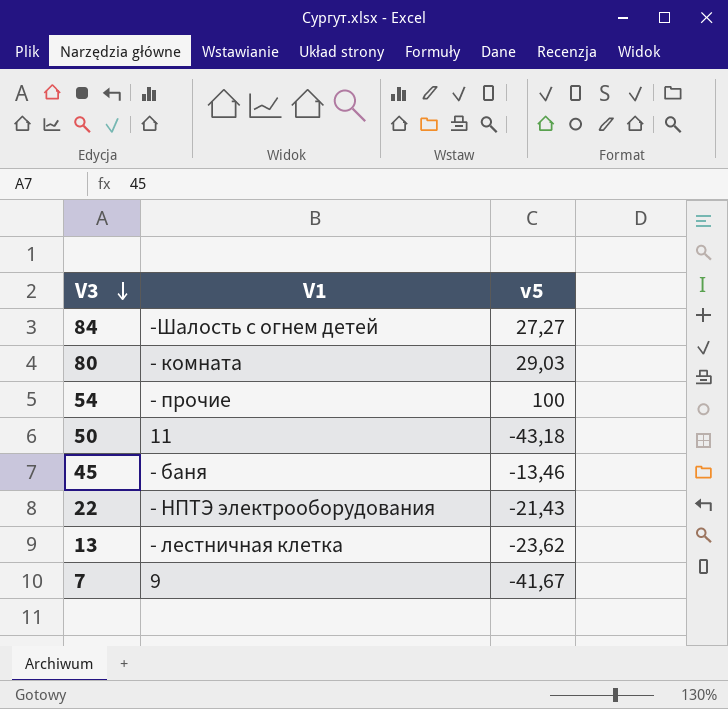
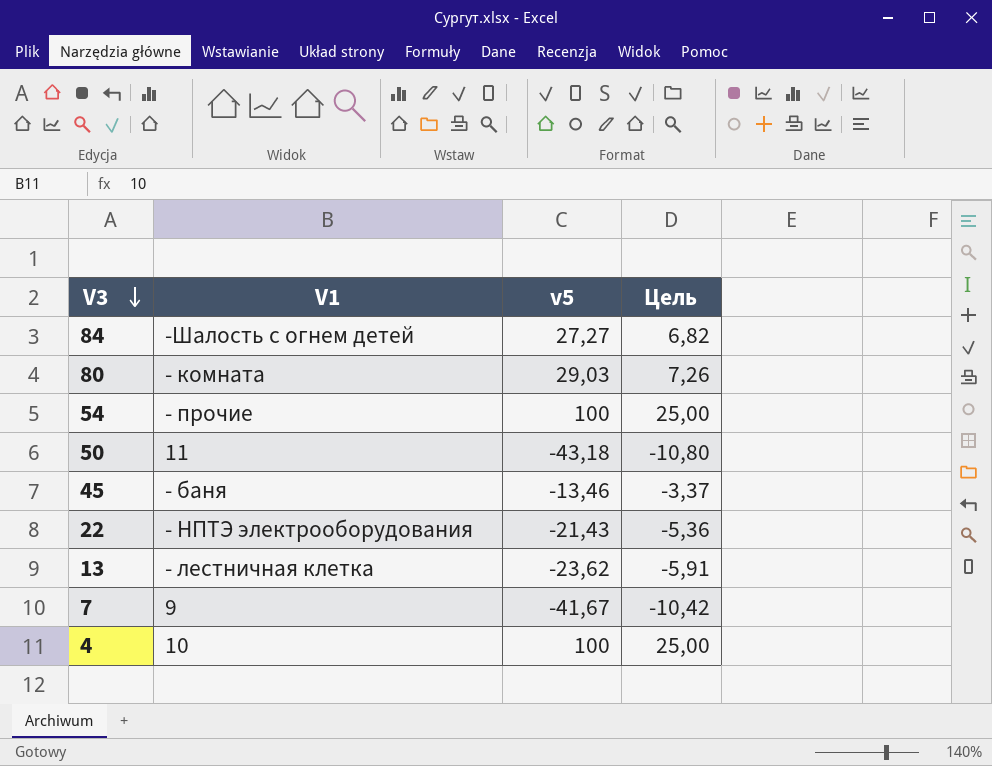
column Цель | formula: none -> [v5] * 0,25
row 4: none -> 10 | 100 | 25,00

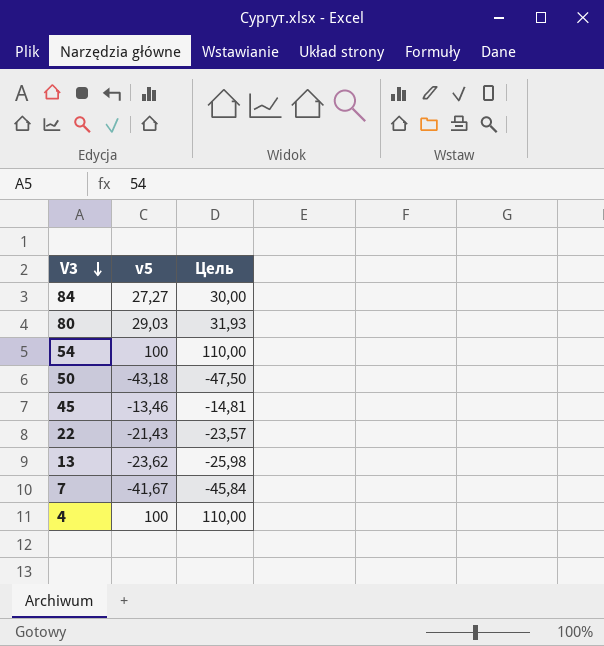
column V1 | position: 2 -> none
column Цель | formula: [v5] * 0,25 -> [v5] * 1,1

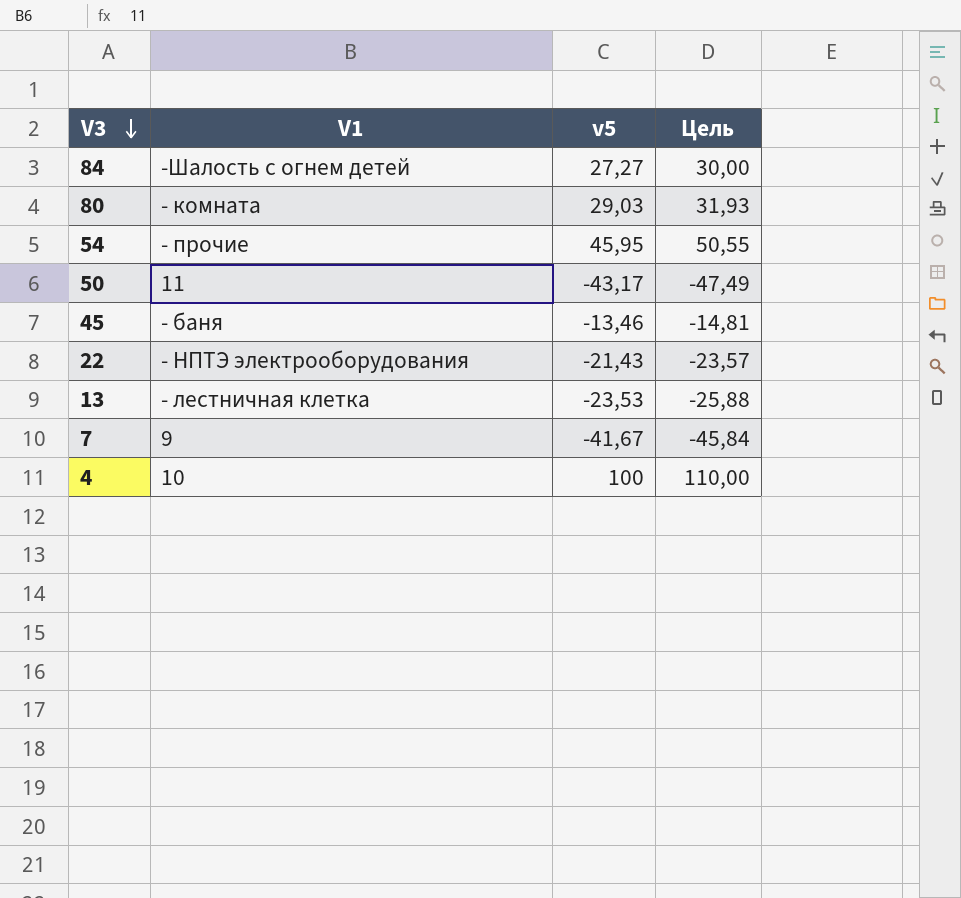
column V1 | position: none -> 2
54 | v5: 100 -> 45,95
54 | Цель: 110,00 -> 50,55
50 | v5: -43,18 -> -43,17
50 | Цель: -47,50 -> -47,49
13 | v5: -23,62 -> -23,53
13 | Цель: -25,98 -> -25,88

